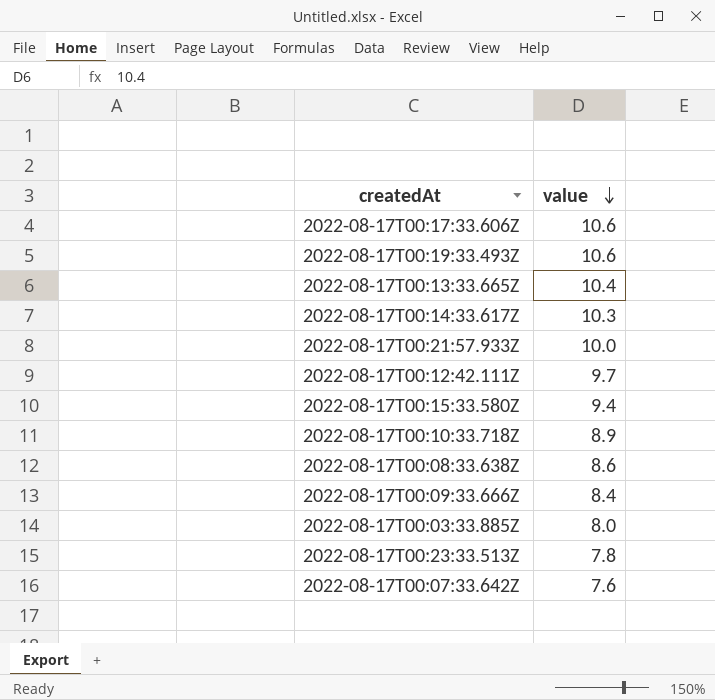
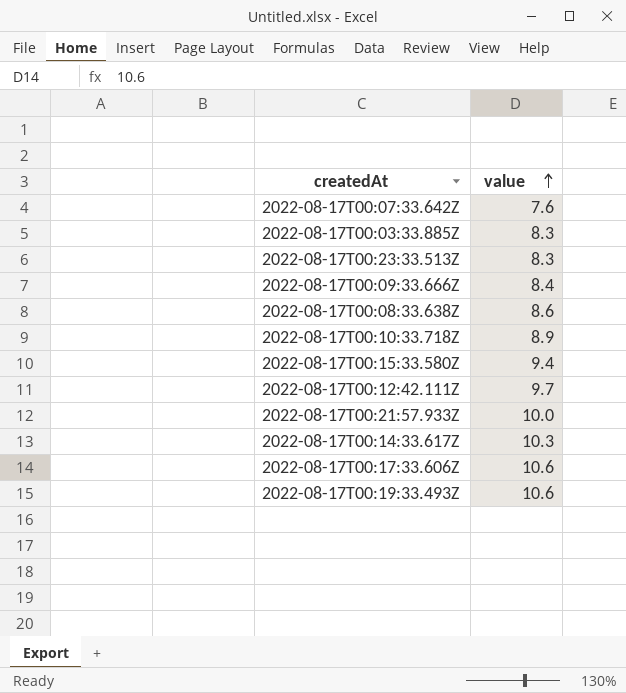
row order: value descending -> value ascending
row 2022-08-17T00:13:33.665Z: 10.4 -> none
2022-08-17T00:03:33.885Z | value: 8.0 -> 8.3
2022-08-17T00:23:33.513Z | value: 7.8 -> 8.3

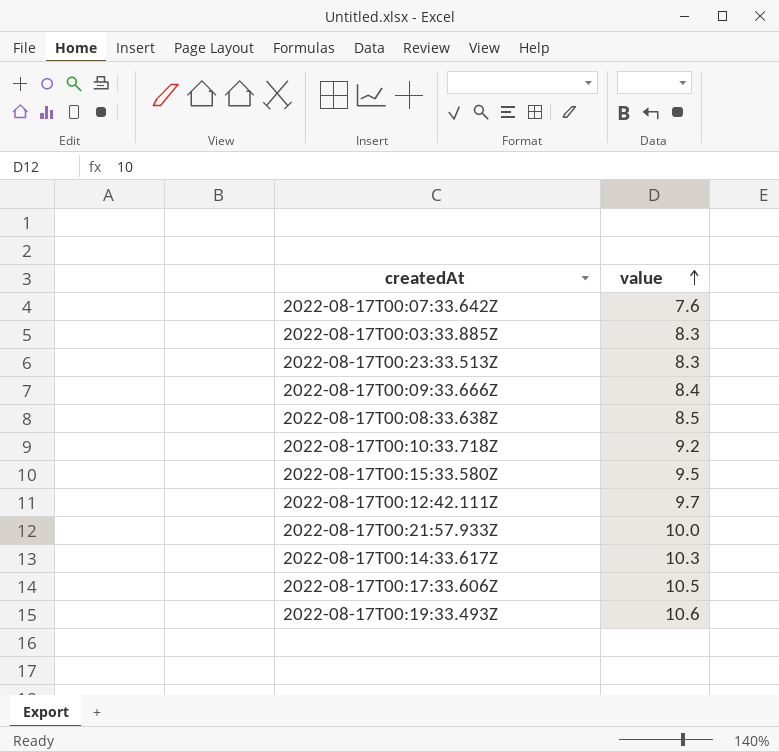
2022-08-17T00:08:33.638Z | value: 8.6 -> 8.5
2022-08-17T00:10:33.718Z | value: 8.9 -> 9.2
2022-08-17T00:15:33.580Z | value: 9.4 -> 9.5
2022-08-17T00:17:33.606Z | value: 10.6 -> 10.5

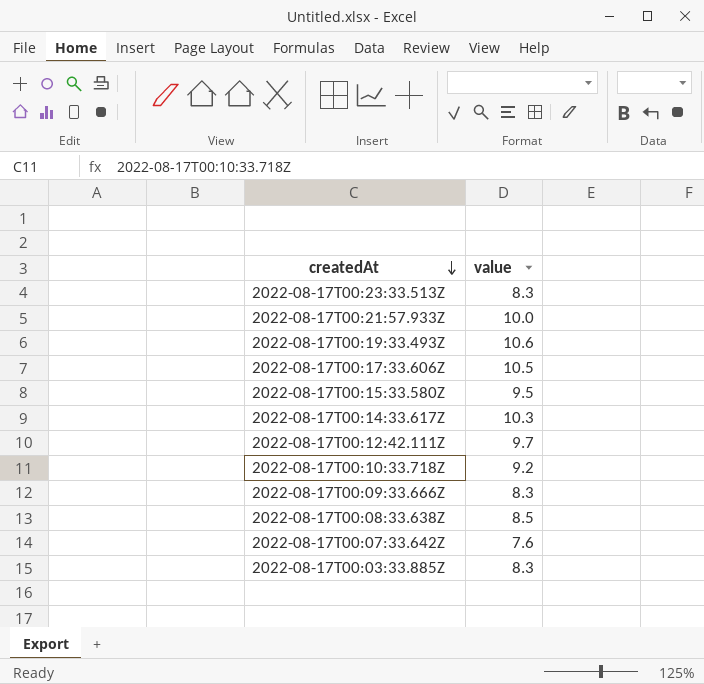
row order: value ascending -> createdAt descending
2022-08-17T00:09:33.666Z | value: 8.4 -> 8.3

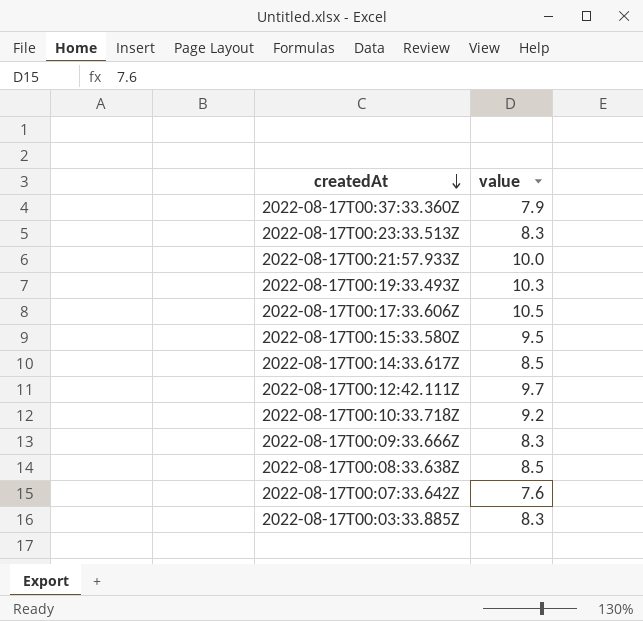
row 2022-08-17T00:37:33.360Z: none -> 7.9
2022-08-17T00:19:33.493Z | value: 10.6 -> 10.3
2022-08-17T00:14:33.617Z | value: 10.3 -> 8.5

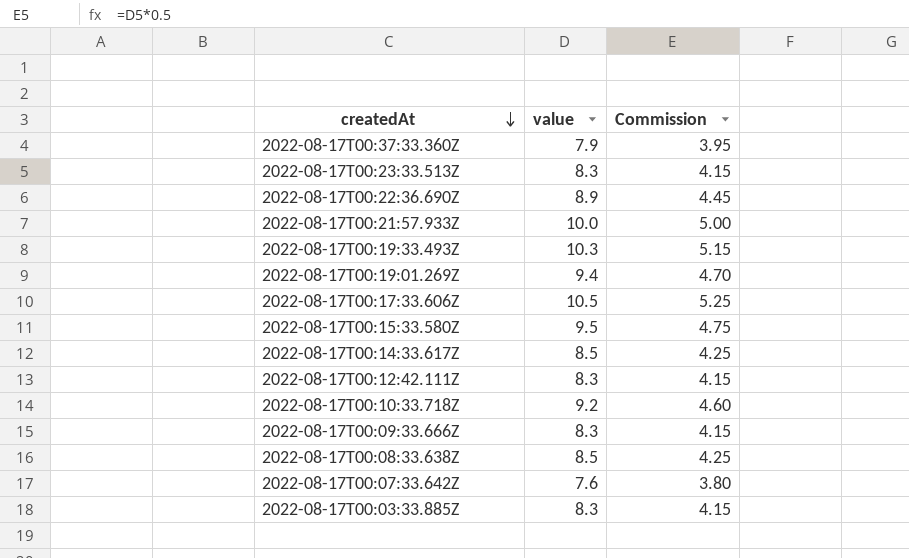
column Commission | formula: none -> [value] * 0.5
row 2022-08-17T00:22:36.690Z: none -> 8.9 | 4.45
row 2022-08-17T00:19:01.269Z: none -> 9.4 | 4.70
2022-08-17T00:12:42.111Z | value: 9.7 -> 8.3

